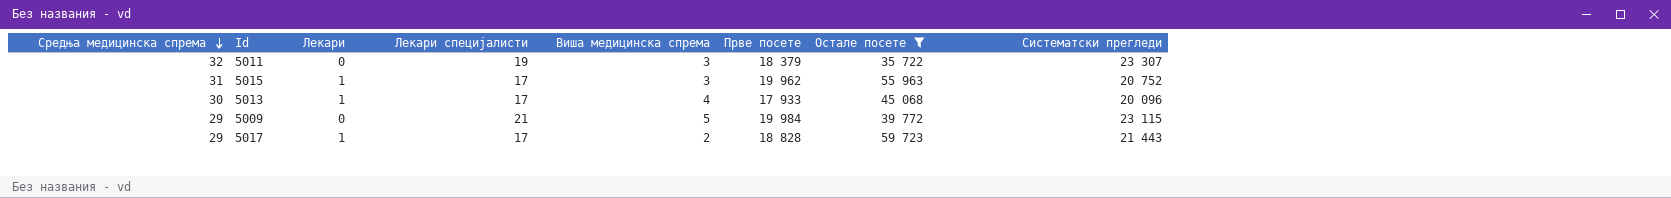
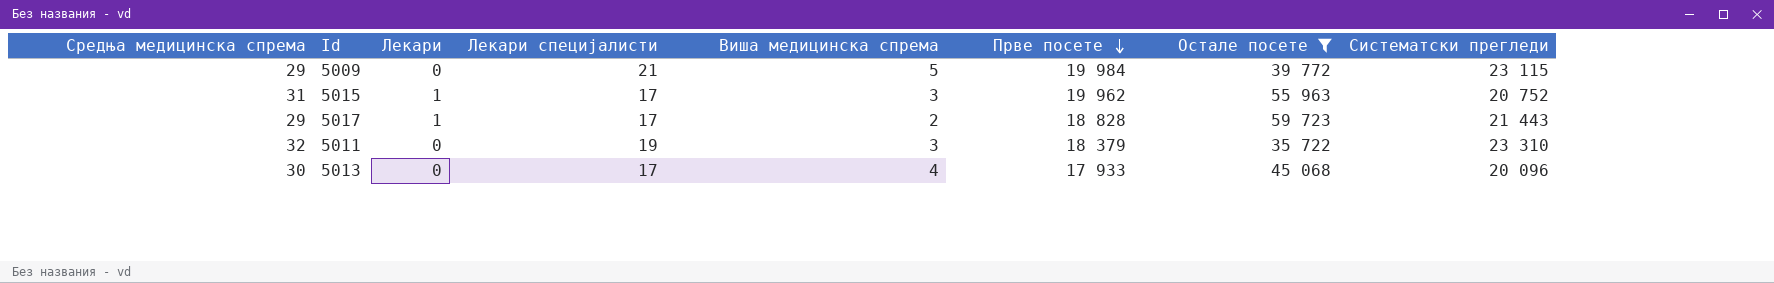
row order: Средња медицинска спрема descending -> Прве посете descending
5011 | Системaтски прегледи: 23 307 -> 23 310
5013 | Лекари: 1 -> 0

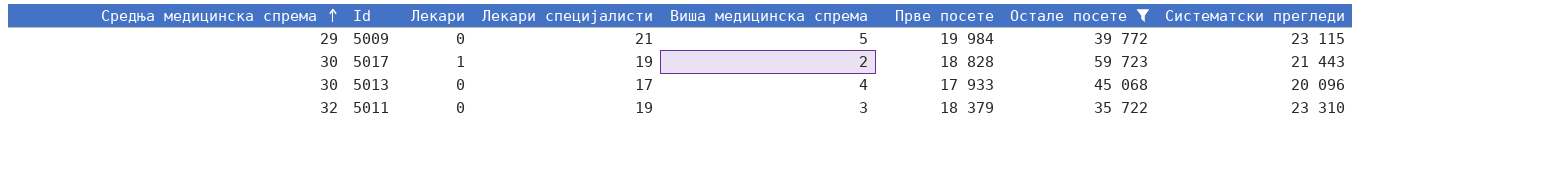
row order: Прве посете descending -> Средња медицинска спрема ascending
row 5015: 31 | 1 | 17 | 3 | 19 962 | 55 963 | 20 752 -> none
5017 | Средња медицинска спрема: 29 -> 30
5017 | Лекари специјалисти: 17 -> 19

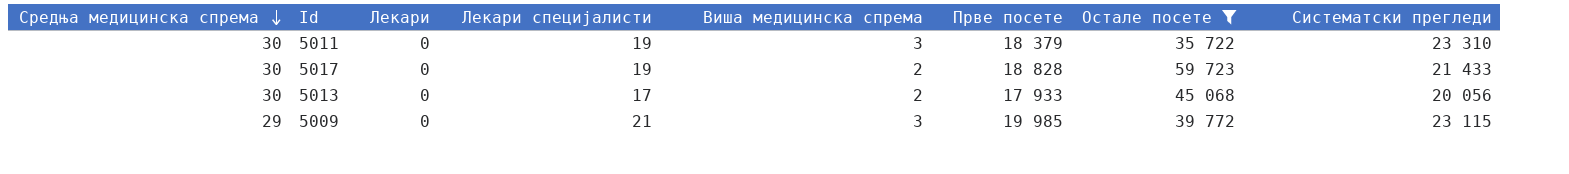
row order: Средња медицинска спрема ascending -> Средња медицинска спрема descending
5011 | Средња медицинска спрема: 32 -> 30
5017 | Лекари: 1 -> 0
5017 | Системaтски прегледи: 21 443 -> 21 433
5013 | Виша медицинска спрема: 4 -> 2
5013 | Системaтски прегледи: 20 096 -> 20 056
5009 | Виша медицинска спрема: 5 -> 3
5009 | Прве посете: 19 984 -> 19 985

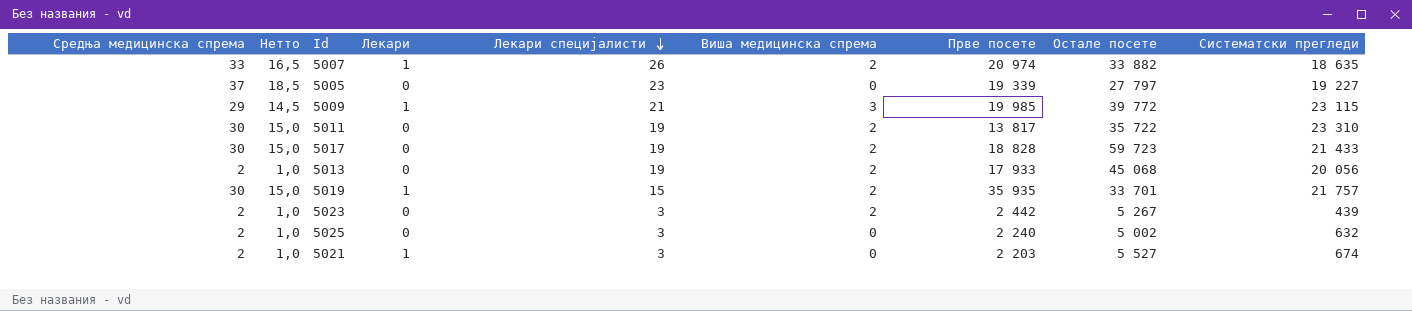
filter: Остале посете >= 35 722 -> none
row order: Средња медицинска спрема descending -> Лекари специјалисти descending
column Нетто | formula: none -> [Средња медицинска спрема] * 0,5
5009 | Лекари: 0 -> 1
5011 | Виша медицинска спрема: 3 -> 2
5011 | Прве посете: 18 379 -> 13 817
5013 | Средња медицинска спрема: 30 -> 2
5013 | Лекари специјалисти: 17 -> 19

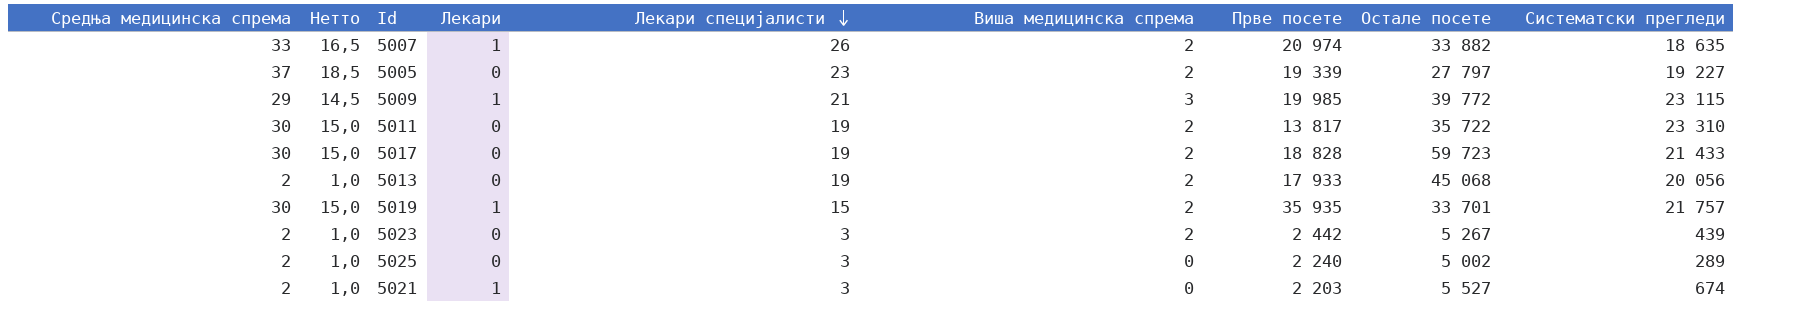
5005 | Виша медицинска спрема: 0 -> 2
5025 | Системaтски прегледи: 632 -> 289

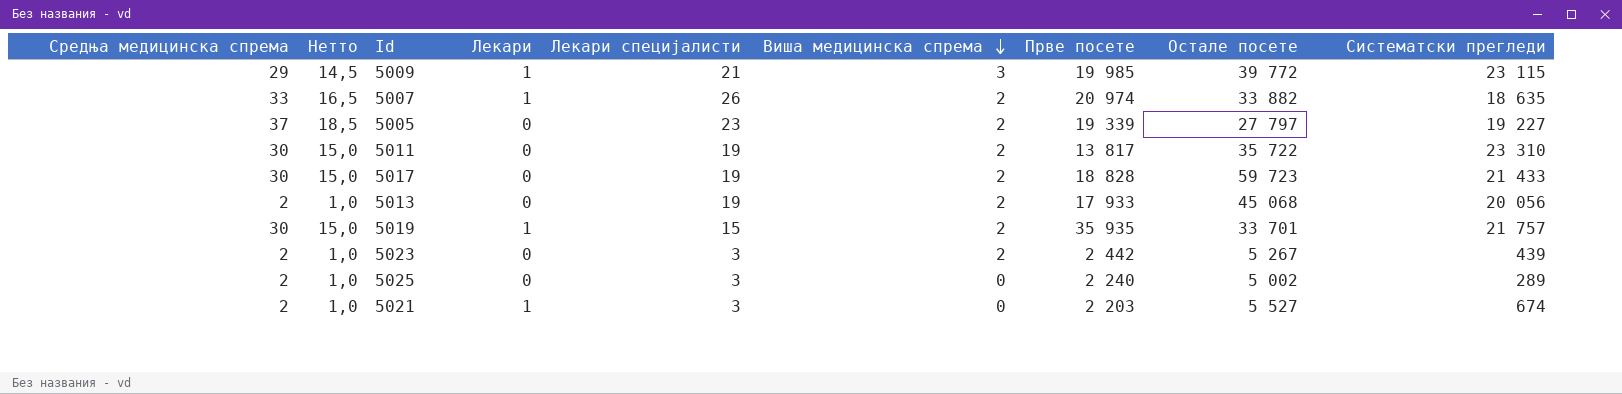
row order: Лекари специјалисти descending -> Виша медицинска спрема descending

